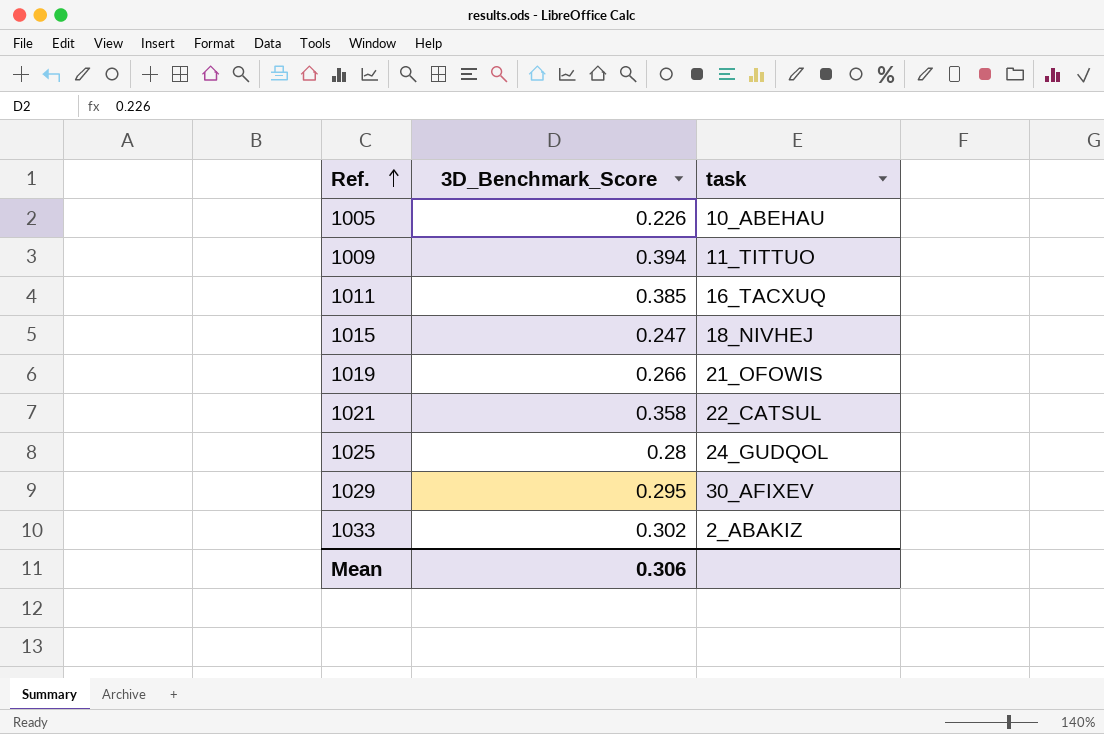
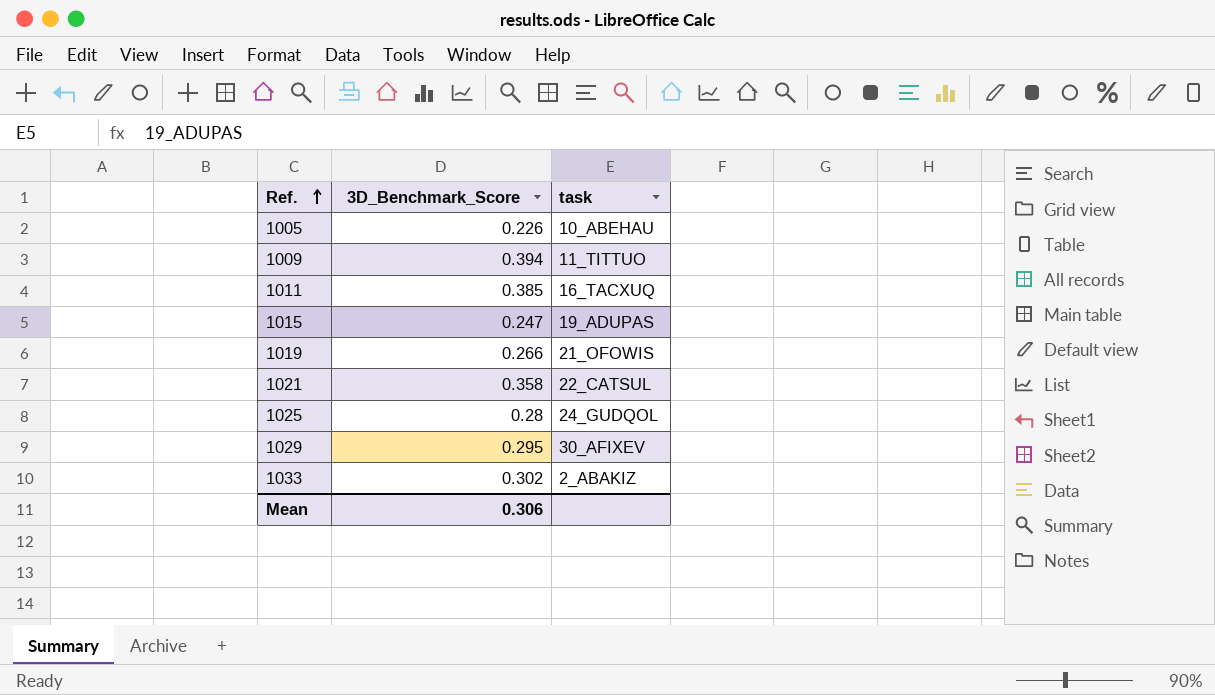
1015 | task: 18_NIVHEJ -> 19_ADUPAS

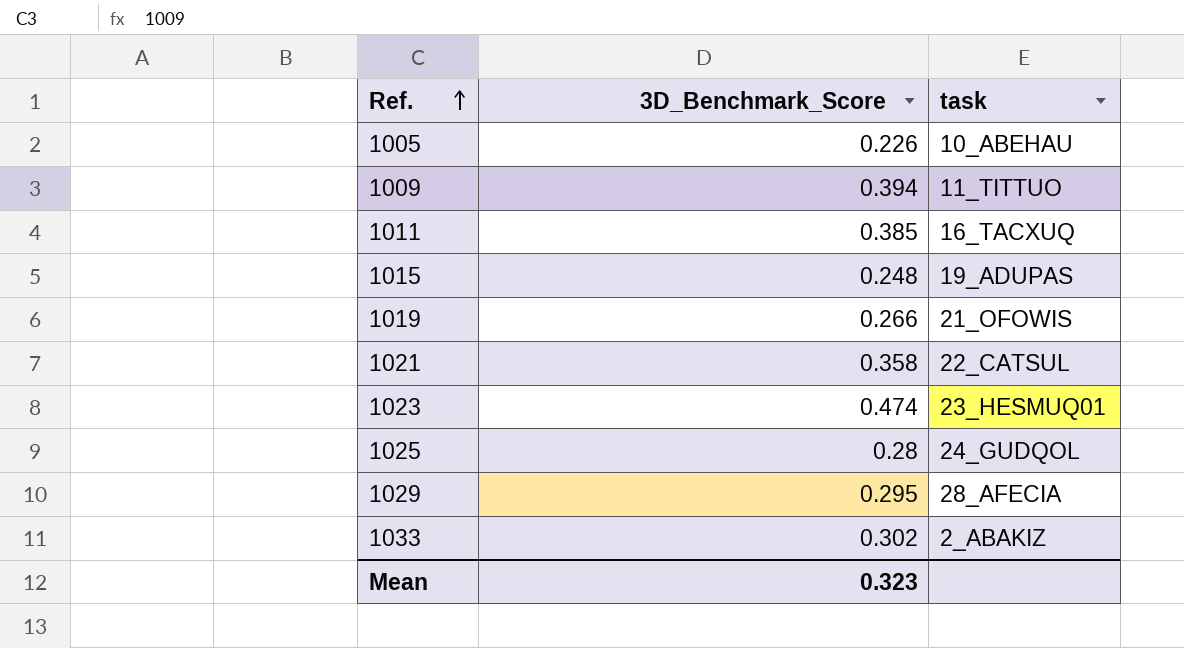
1015 | 3D_Benchmark_Score: 0.247 -> 0.248
row 1023: none -> 0.474 | 23_HESMUQ01
1029 | task: 30_AFIXEV -> 28_AFECIA
Mean | 3D_Benchmark_Score: 0.306 -> 0.323

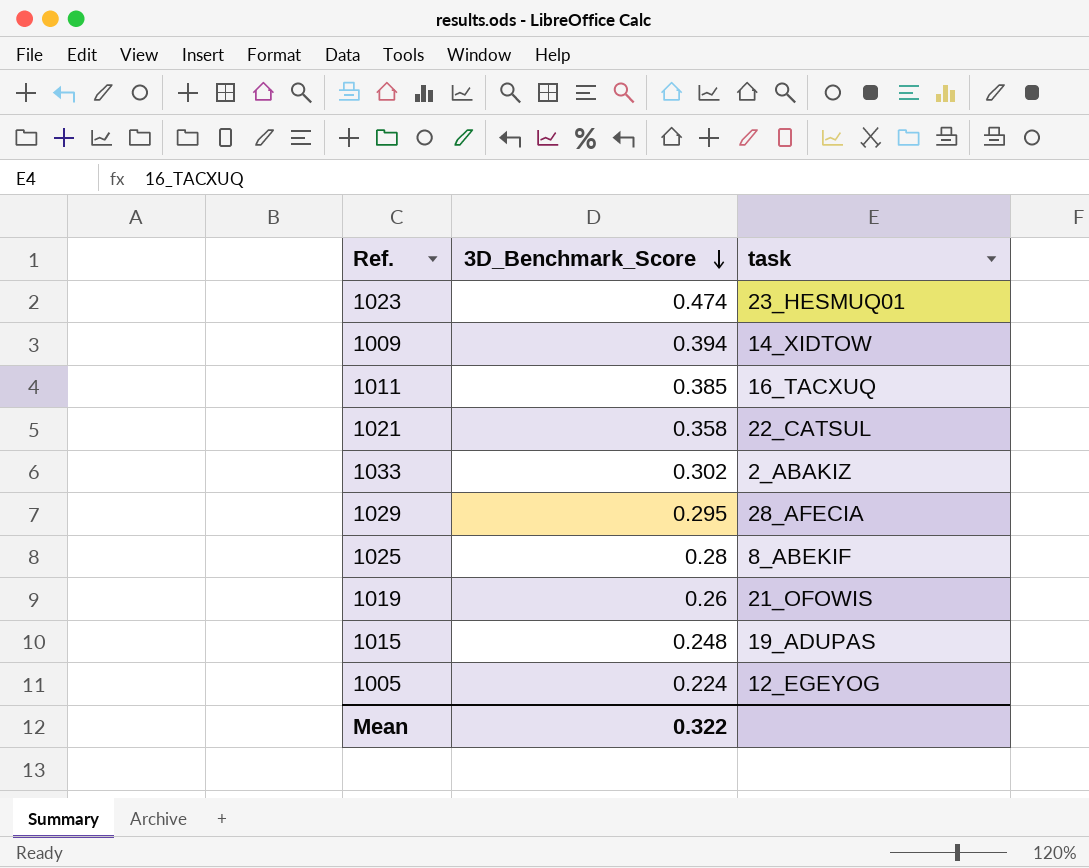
row order: Ref. ascending -> 3D_Benchmark_Score descending
1009 | task: 11_TITTUO -> 14_XIDTOW
1025 | task: 24_GUDQOL -> 8_ABEKIF
1019 | 3D_Benchmark_Score: 0.266 -> 0.26
1005 | 3D_Benchmark_Score: 0.226 -> 0.224
1005 | task: 10_ABEHAU -> 12_EGEYOG
Mean | 3D_Benchmark_Score: 0.323 -> 0.322

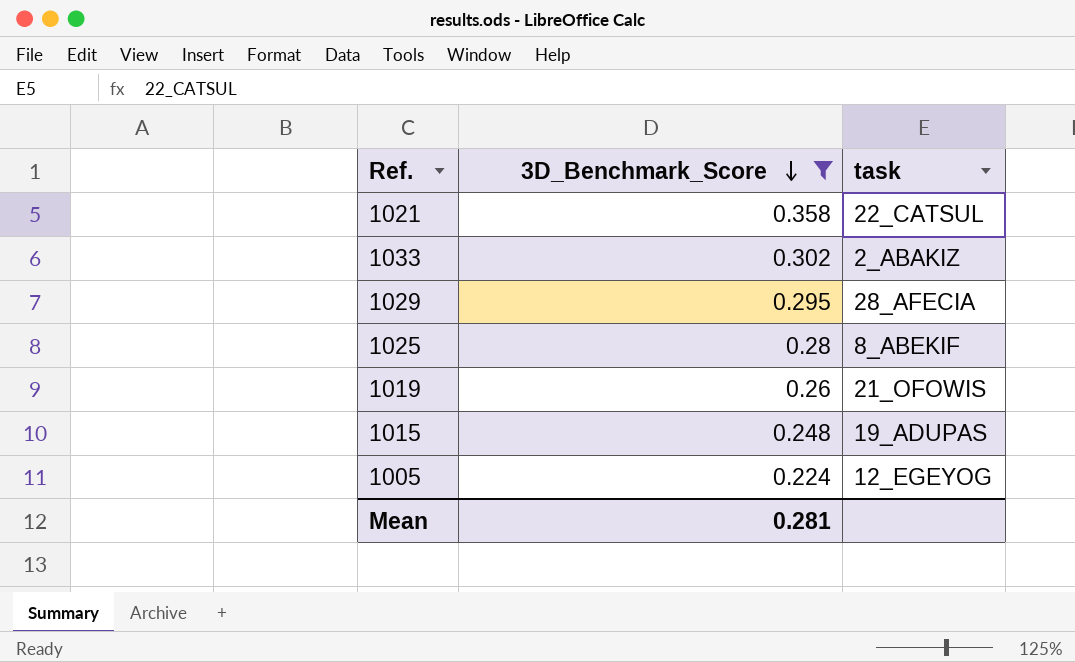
filter: none -> 3D_Benchmark_Score <= 0.358
Mean | 3D_Benchmark_Score: 0.322 -> 0.281

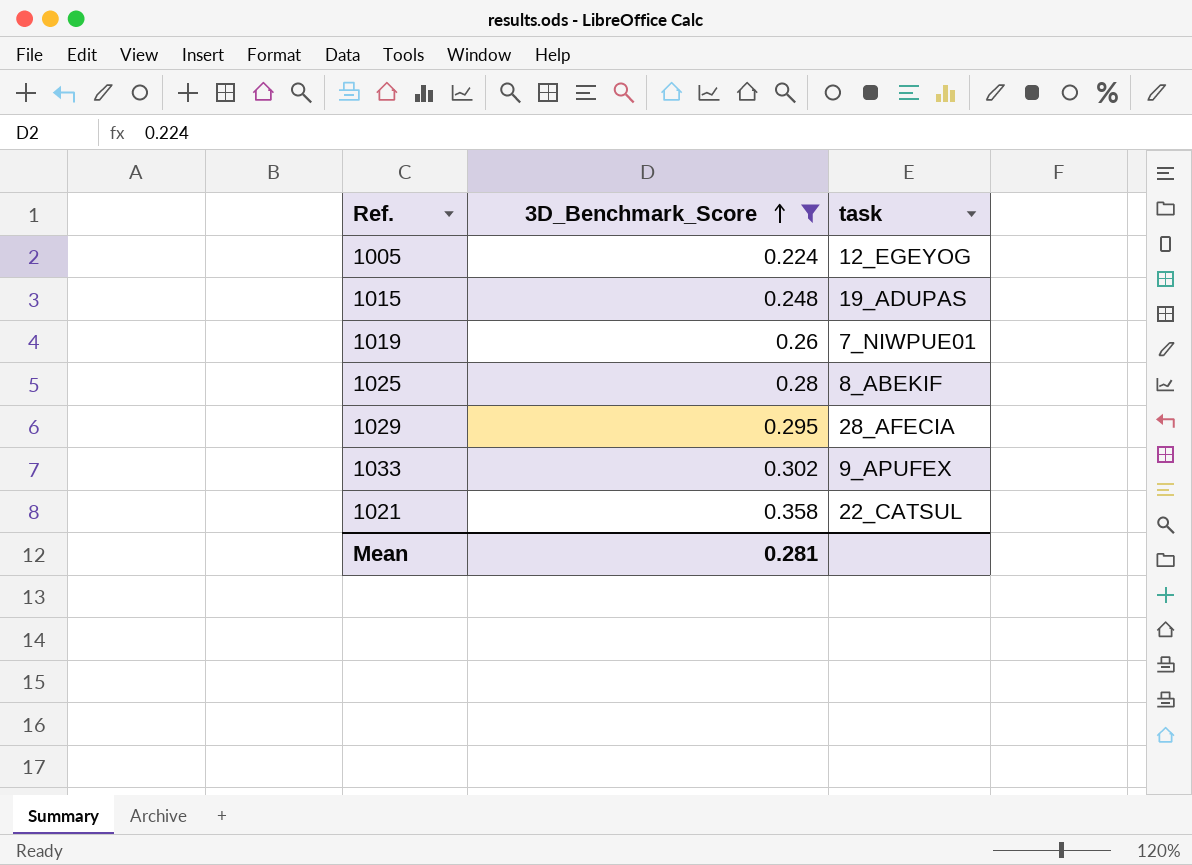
row order: 3D_Benchmark_Score descending -> 3D_Benchmark_Score ascending
1019 | task: 21_OFOWIS -> 7_NIWPUE01
1033 | task: 2_ABAKIZ -> 9_APUFEX

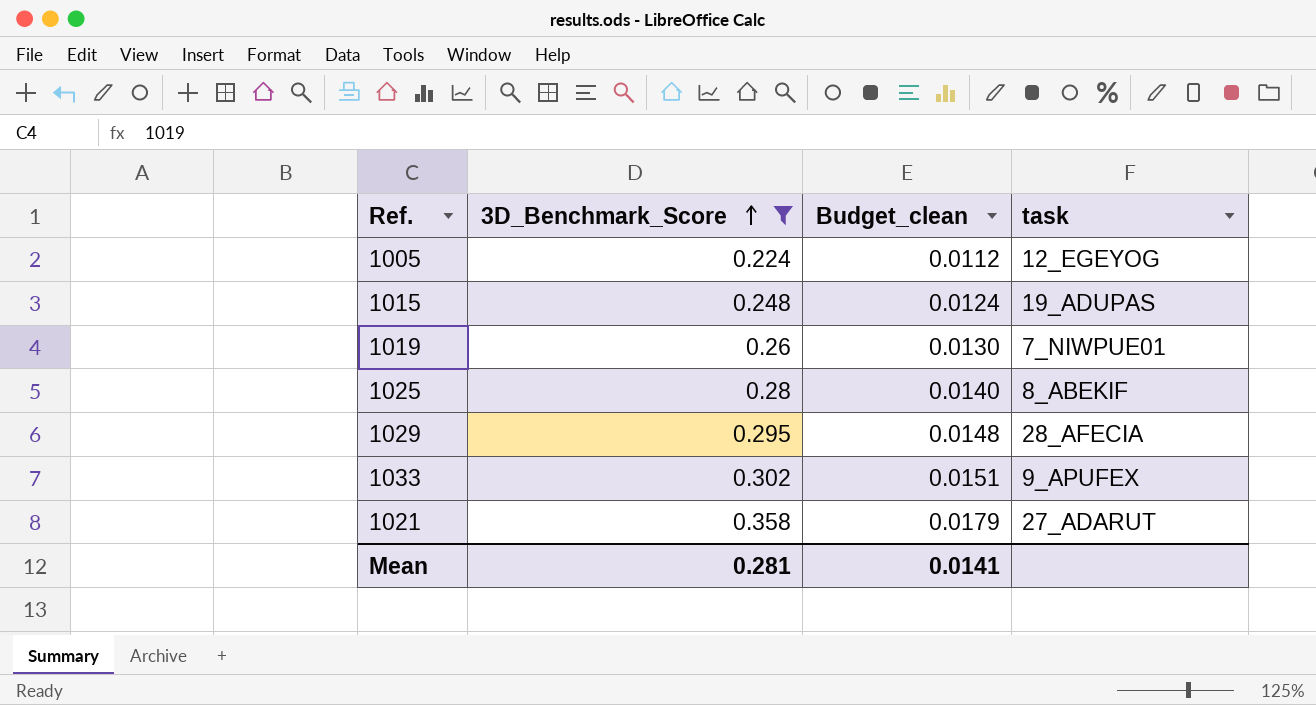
column Budget_clean | formula: none -> [3D_Benchmark_Score] * 0.05
1021 | task: 22_CATSUL -> 27_ADARUT

